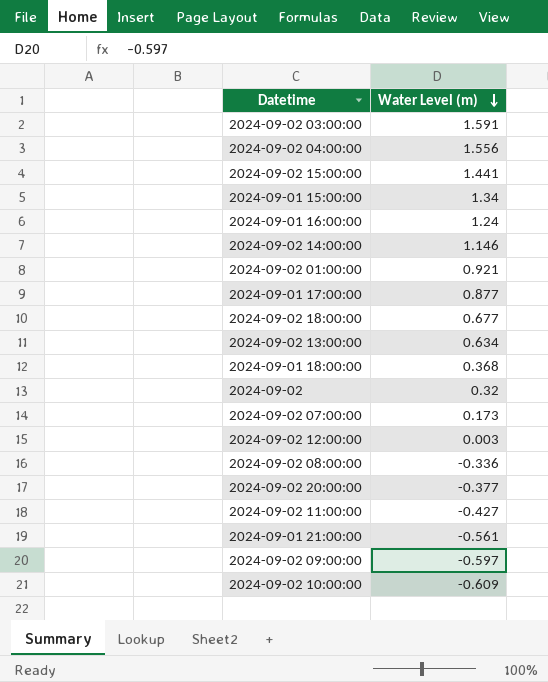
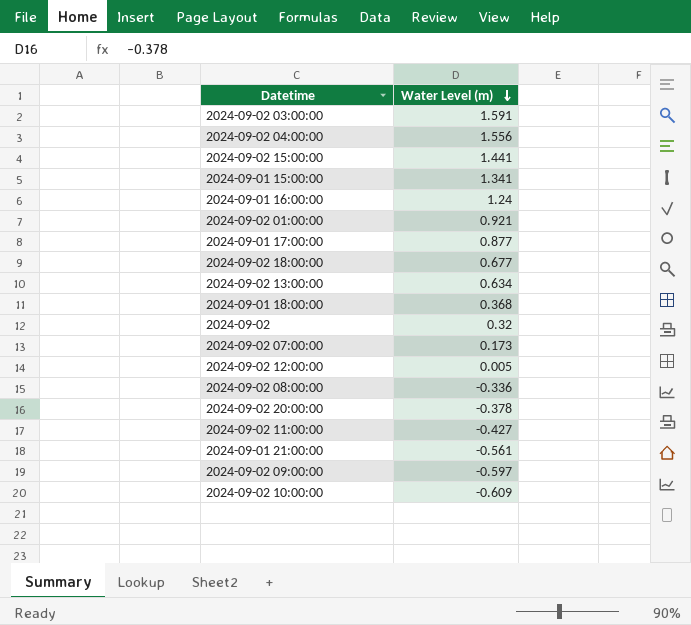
row 2024-09-02 14:00:00: 1.146 -> none
2024-09-01 15:00:00 | Water Level (m): 1.34 -> 1.341
2024-09-02 12:00:00 | Water Level (m): 0.003 -> 0.005
2024-09-02 20:00:00 | Water Level (m): -0.377 -> -0.378

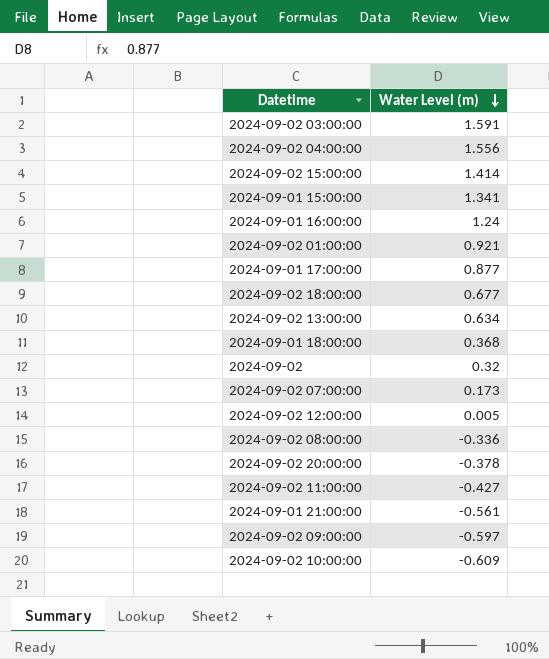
2024-09-02 15:00:00 | Water Level (m): 1.441 -> 1.414

